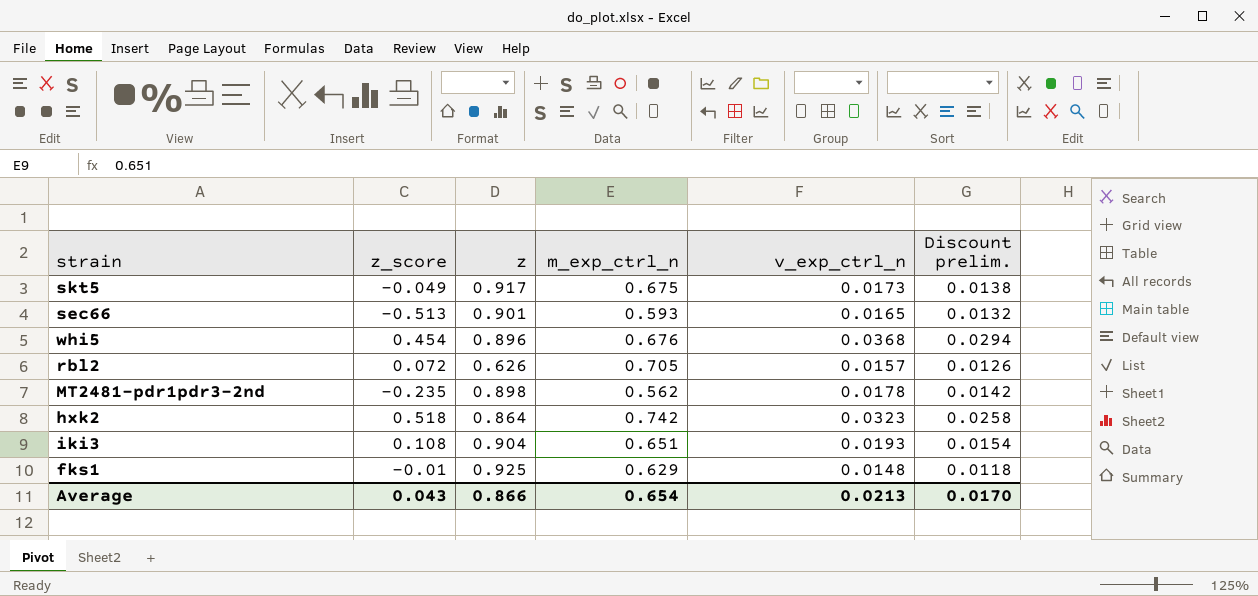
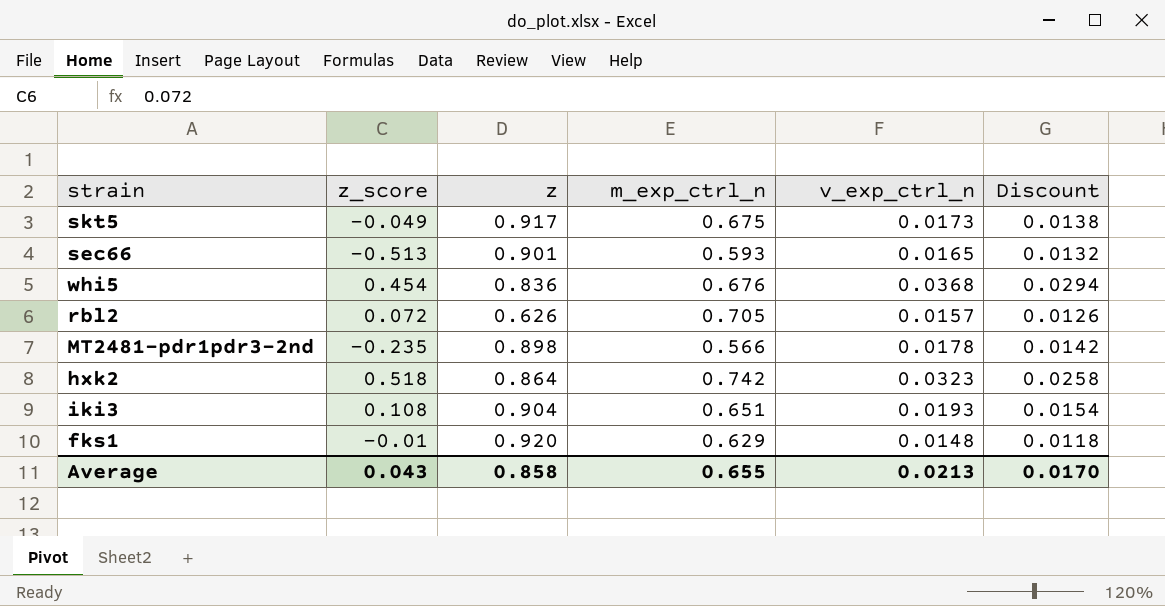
column name: Discount prelim. -> Discount
whi5 | z: 0.896 -> 0.836
MT2481-pdr1pdr3-2nd | m_exp_ctrl_n: 0.562 -> 0.566
fks1 | z: 0.925 -> 0.920
Average | z: 0.866 -> 0.858
Average | m_exp_ctrl_n: 0.654 -> 0.655

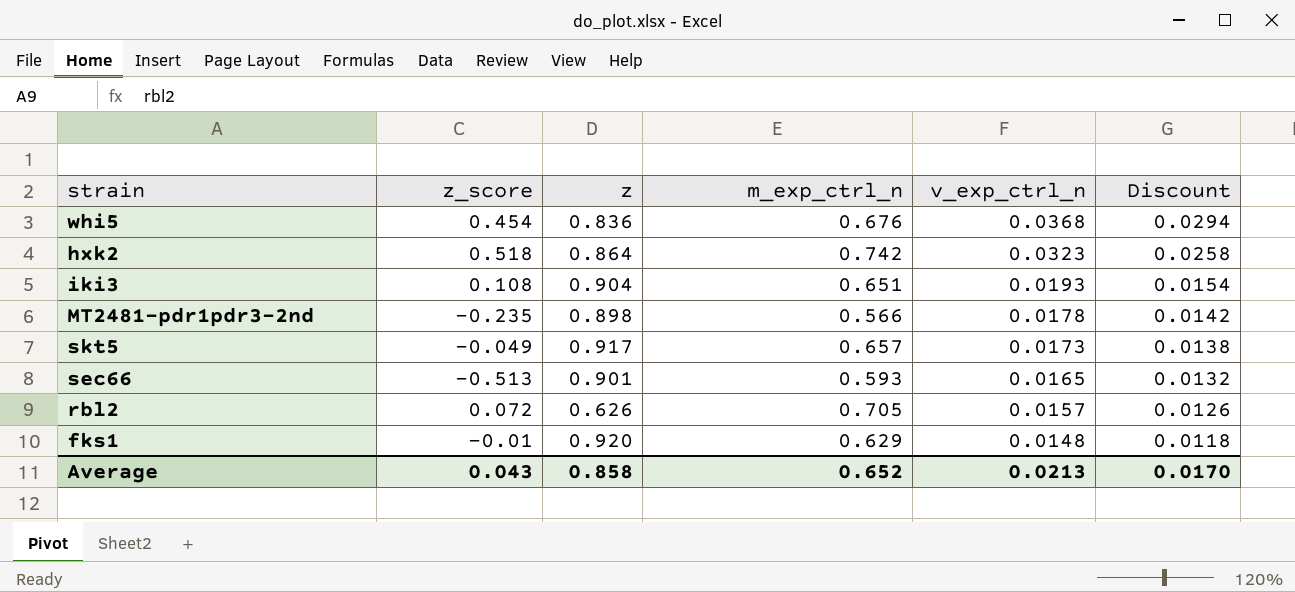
row order: none -> v_exp_ctrl_n descending
skt5 | m_exp_ctrl_n: 0.675 -> 0.657
Average | m_exp_ctrl_n: 0.655 -> 0.652

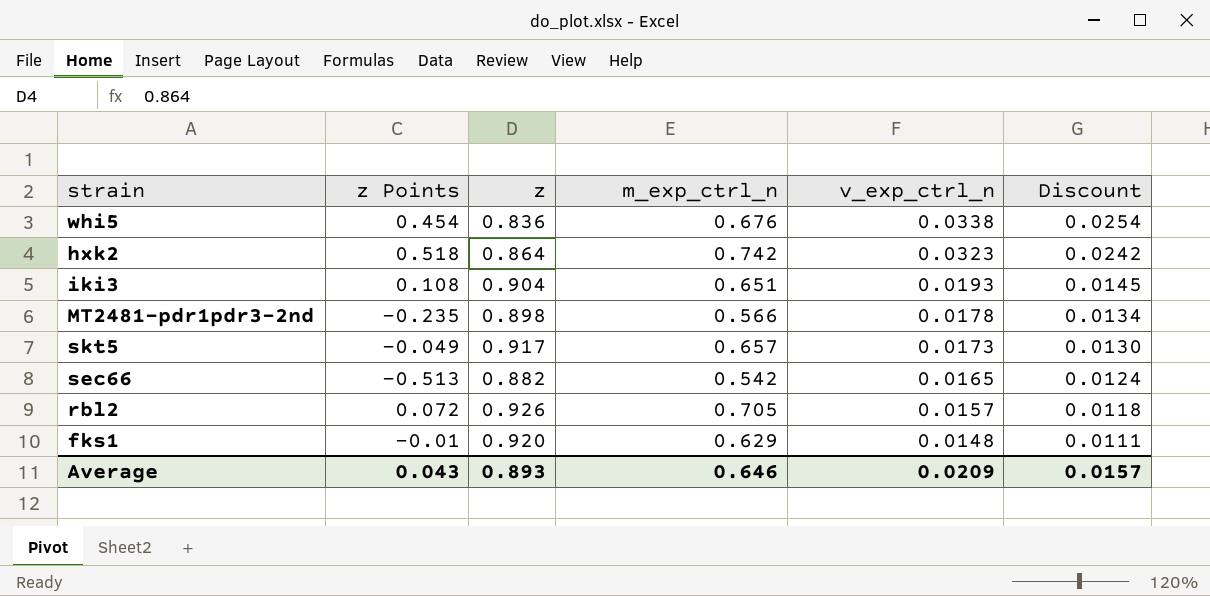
column name: z_score -> z Points
column Discount | formula: [v_exp_ctrl_n] * 0.8 -> [v_exp_ctrl_n] * 0.75
whi5 | v_exp_ctrl_n: 0.0368 -> 0.0338
sec66 | z: 0.901 -> 0.882
sec66 | m_exp_ctrl_n: 0.593 -> 0.542
rbl2 | z: 0.626 -> 0.926
Average | z: 0.858 -> 0.893
Average | m_exp_ctrl_n: 0.652 -> 0.646
Average | v_exp_ctrl_n: 0.0213 -> 0.0209
Average | Discount: 0.0170 -> 0.0157

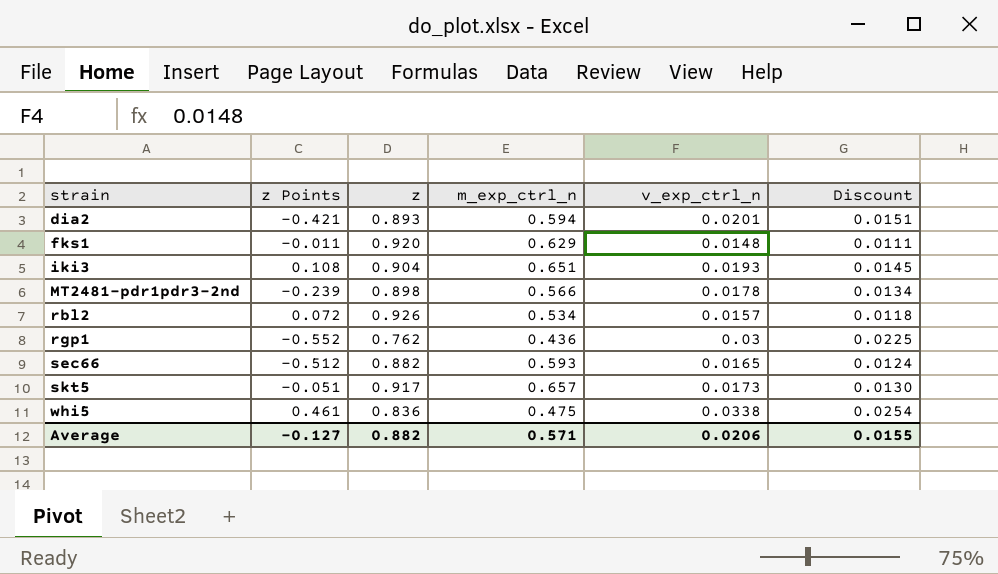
row order: v_exp_ctrl_n descending -> strain ascending
row hxk2: 0.518 | 0.864 | 0.742 | 0.0323 | 0.0242 -> none
row dia2: none -> -0.421 | 0.893 | 0.594 | 0.0201 | 0.0151
fks1 | z Points: -0.01 -> -0.011
MT2481-pdr1pdr3-2nd | z Points: -0.235 -> -0.239
rbl2 | m_exp_ctrl_n: 0.705 -> 0.534
row rgp1: none -> -0.552 | 0.762 | 0.436 | 0.03 | 0.0225
sec66 | z Points: -0.513 -> -0.512
sec66 | m_exp_ctrl_n: 0.542 -> 0.593
skt5 | z Points: -0.049 -> -0.051
whi5 | z Points: 0.454 -> 0.461
whi5 | m_exp_ctrl_n: 0.676 -> 0.475
Average | z Points: 0.043 -> -0.127
Average | z: 0.893 -> 0.882
Average | m_exp_ctrl_n: 0.646 -> 0.571
Average | v_exp_ctrl_n: 0.0209 -> 0.0206
Average | Discount: 0.0157 -> 0.0155

